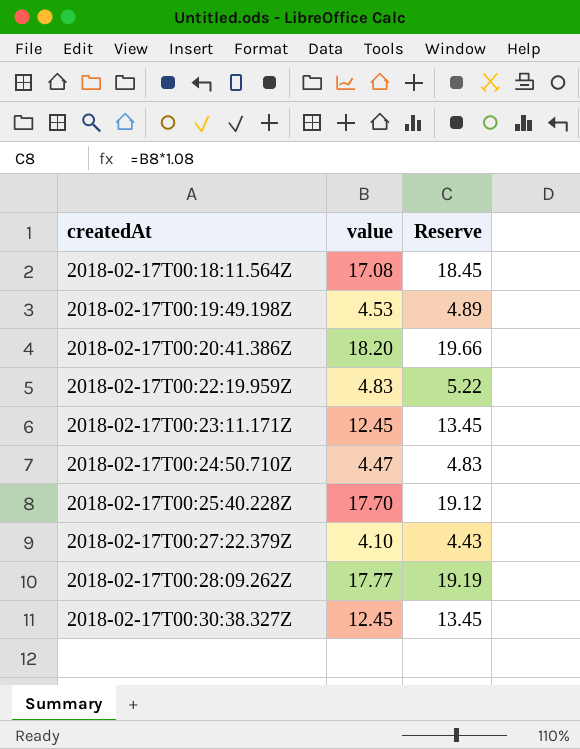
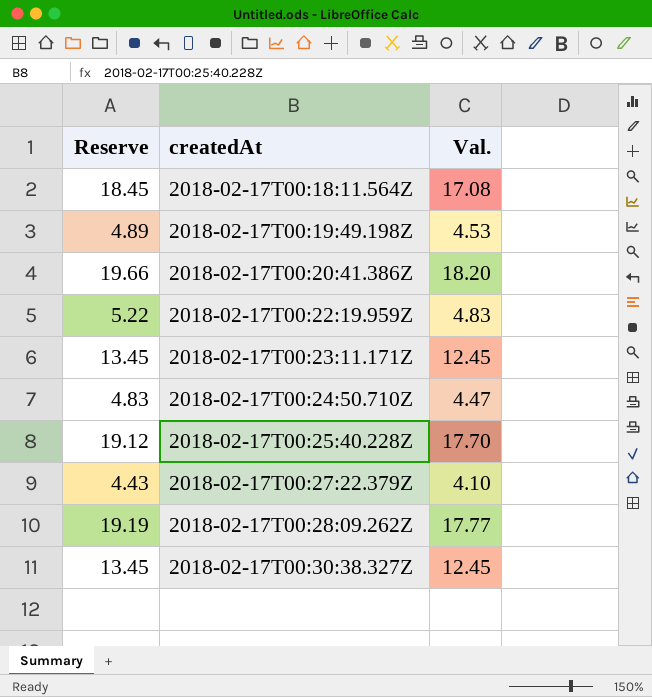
column Reserve | position: 3 -> 1
column name: value -> Val.

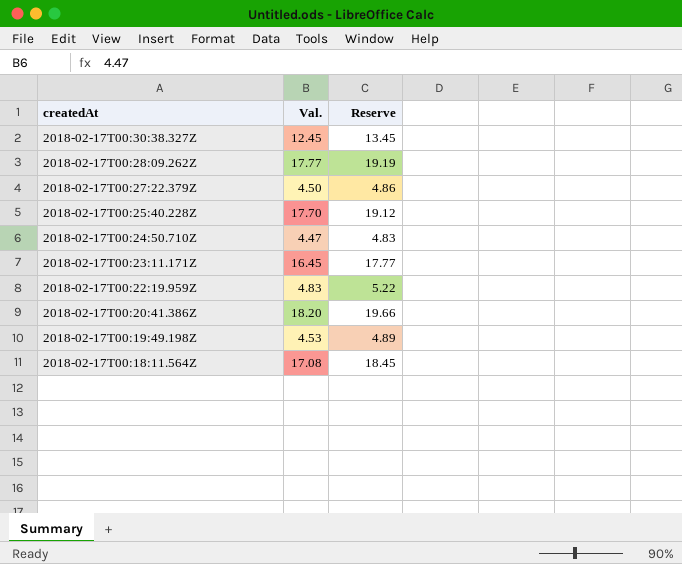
row order: createdAt ascending -> createdAt descending
column Reserve | position: 1 -> 3
2018-02-17T00:27:22.379Z | Val.: 4.10 -> 4.50
2018-02-17T00:27:22.379Z | Reserve: 4.43 -> 4.86
2018-02-17T00:23:11.171Z | Val.: 12.45 -> 16.45
2018-02-17T00:23:11.171Z | Reserve: 13.45 -> 17.77

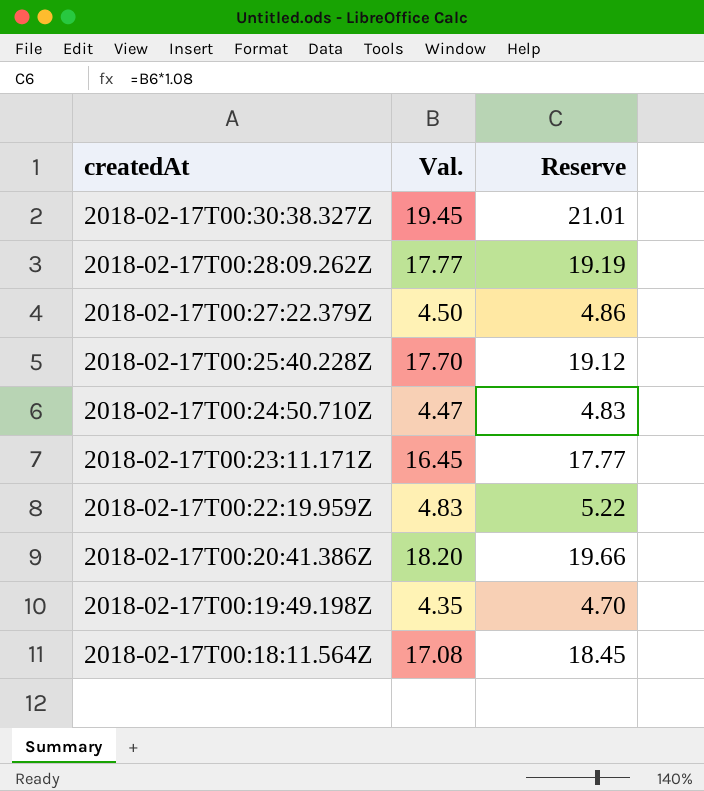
2018-02-17T00:30:38.327Z | Val.: 12.45 -> 19.45
2018-02-17T00:30:38.327Z | Reserve: 13.45 -> 21.01
2018-02-17T00:19:49.198Z | Val.: 4.53 -> 4.35
2018-02-17T00:19:49.198Z | Reserve: 4.89 -> 4.70

